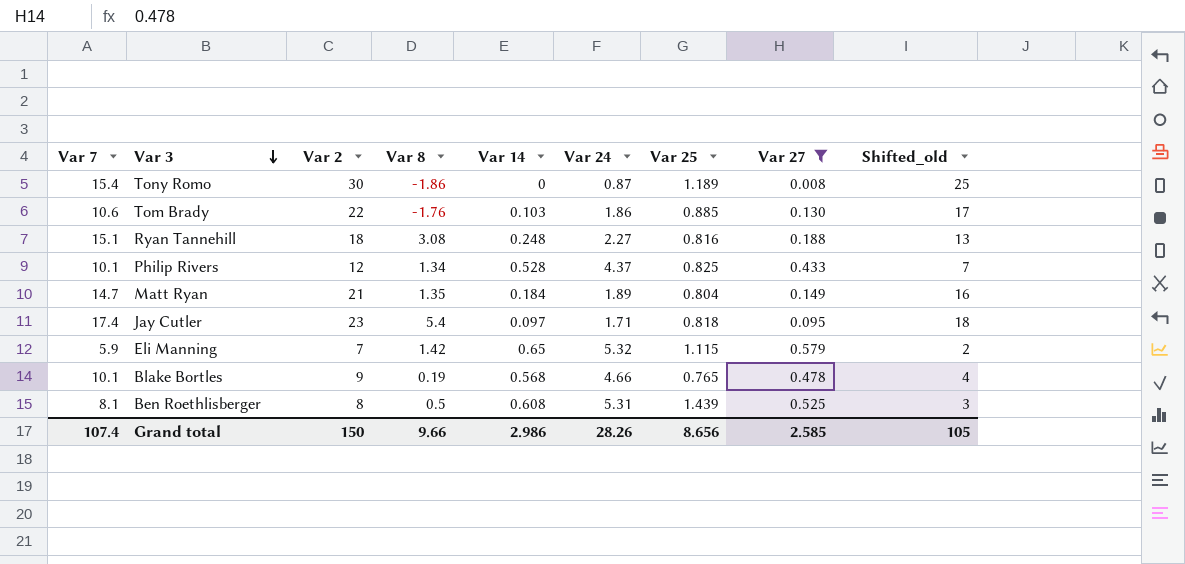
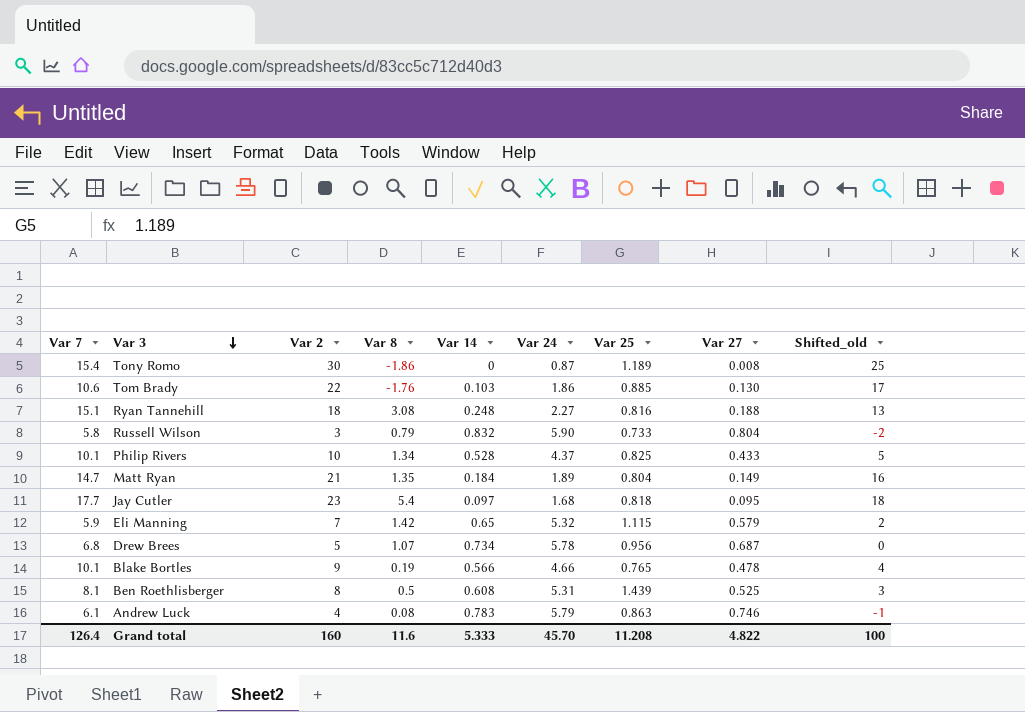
filter: Var 27 <= 0.579 -> none
Philip Rivers | Var 2: 12 -> 10
Philip Rivers | Shifted_old: 7 -> 5
Jay Cutler | Var 7: 17.4 -> 17.7
Jay Cutler | Var 24: 1.71 -> 1.68
Blake Bortles | Var 14: 0.568 -> 0.566
Grand total | Var 7: 107.4 -> 126.4
Grand total | Var 2: 150 -> 160
Grand total | Var 8: 9.66 -> 11.6
Grand total | Var 14: 2.986 -> 5.333
Grand total | Var 24: 28.26 -> 45.70
Grand total | Var 25: 8.656 -> 11.208
Grand total | Var 27: 2.585 -> 4.822
Grand total | Shifted_old: 105 -> 100

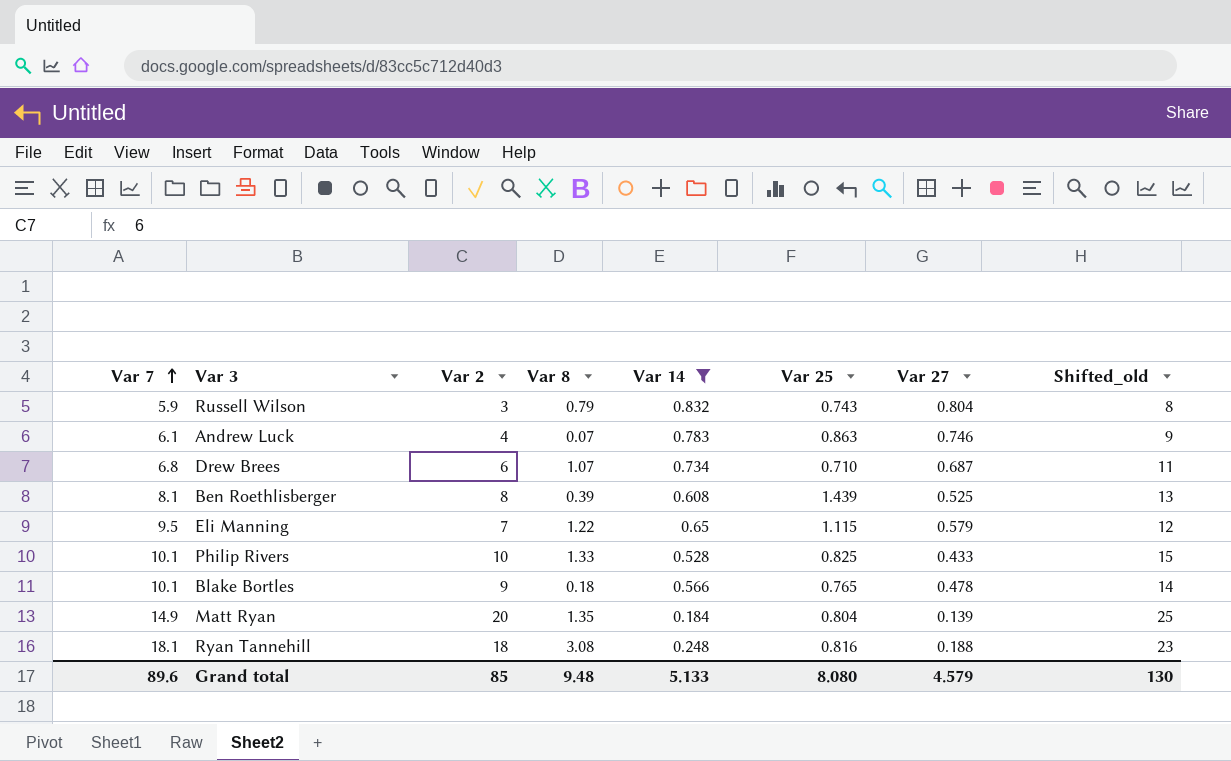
filter: none -> Var 14 >= 0.184
row order: Var 3 descending -> Var 7 ascending
column Var 24 | position: 6 -> none
column Shifted_old | formula: [Var 2] - 5 -> [Var 2] + 5
Russell Wilson | Var 7: 5.8 -> 5.9
Russell Wilson | Var 25: 0.733 -> 0.743
Andrew Luck | Var 8: 0.08 -> 0.07
Drew Brees | Var 2: 5 -> 6
Drew Brees | Var 25: 0.956 -> 0.710
Ben Roethlisberger | Var 8: 0.5 -> 0.39
Eli Manning | Var 7: 5.9 -> 9.5
Eli Manning | Var 8: 1.42 -> 1.22
Philip Rivers | Var 8: 1.34 -> 1.33
Blake Bortles | Var 8: 0.19 -> 0.18
Matt Ryan | Var 7: 14.7 -> 14.9
Matt Ryan | Var 2: 21 -> 20
Matt Ryan | Var 27: 0.149 -> 0.139
Ryan Tannehill | Var 7: 15.1 -> 18.1
Grand total | Var 7: 126.4 -> 89.6
Grand total | Var 2: 160 -> 85
Grand total | Var 8: 11.6 -> 9.48
Grand total | Var 14: 5.333 -> 5.133
Grand total | Var 25: 11.208 -> 8.080
Grand total | Var 27: 4.822 -> 4.579
Grand total | Shifted_old: 100 -> 130

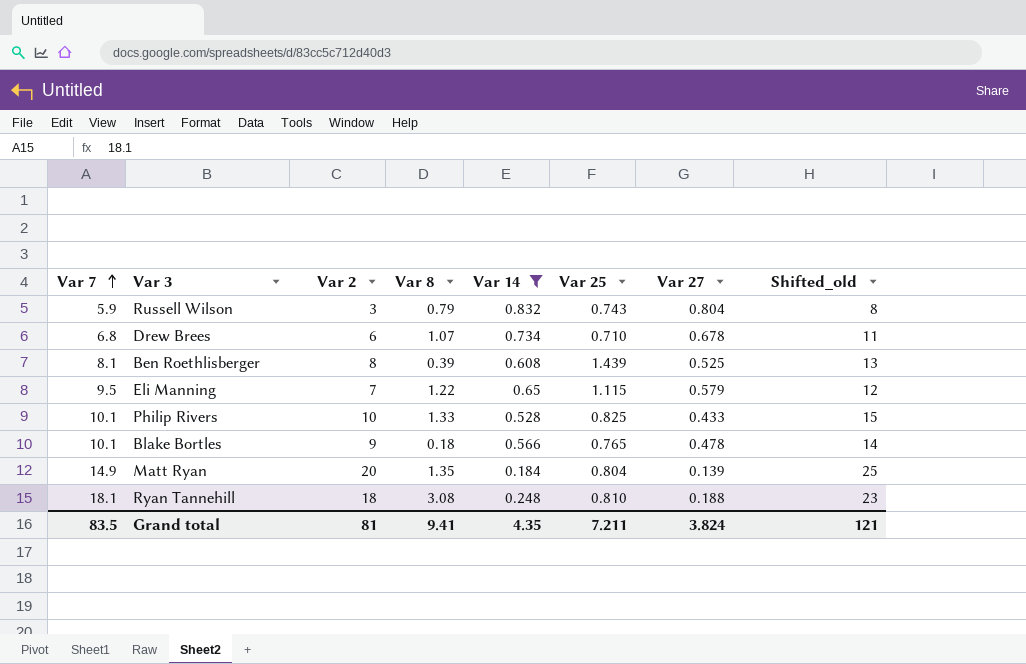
row Andrew Luck: 6.1 | 4 | 0.07 | 0.783 | 0.863 | 0.746 | 9 -> none
Drew Brees | Var 27: 0.687 -> 0.678
Ryan Tannehill | Var 25: 0.816 -> 0.810
Grand total | Var 7: 89.6 -> 83.5
Grand total | Var 2: 85 -> 81
Grand total | Var 8: 9.48 -> 9.41
Grand total | Var 14: 5.133 -> 4.35
Grand total | Var 25: 8.080 -> 7.211
Grand total | Var 27: 4.579 -> 3.824
Grand total | Shifted_old: 130 -> 121

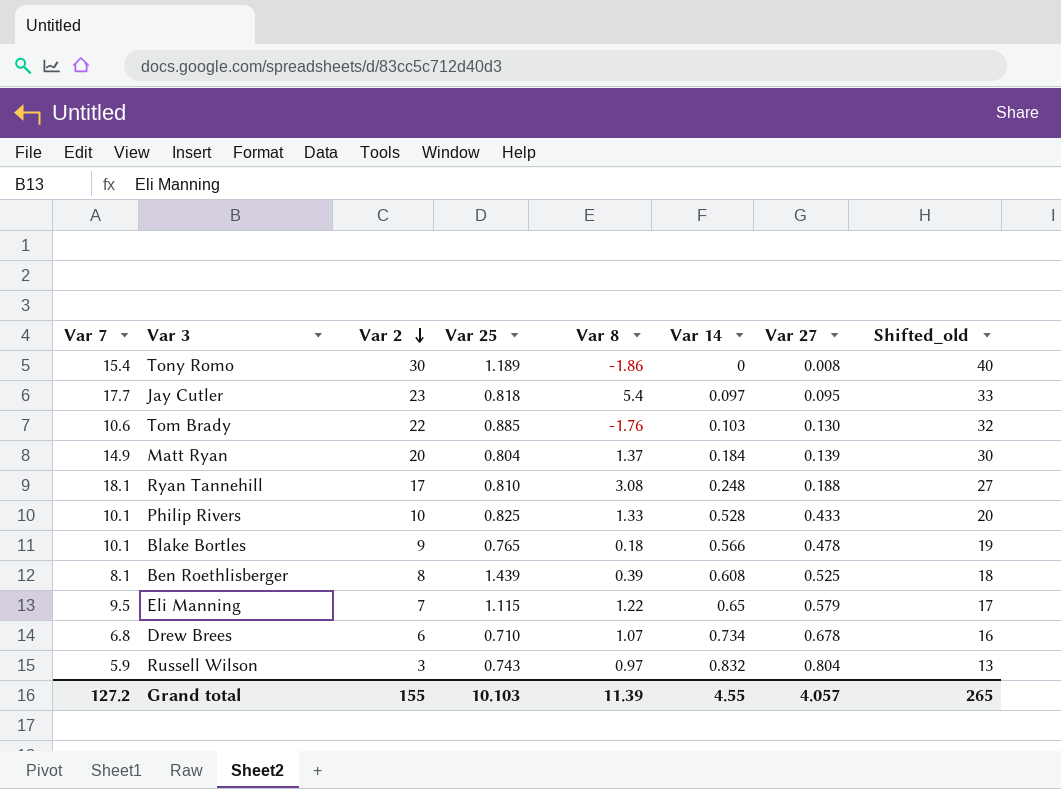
filter: Var 14 >= 0.184 -> none
row order: Var 7 ascending -> Var 2 descending
column Var 25 | position: 6 -> 4
column Shifted_old | formula: [Var 2] + 5 -> [Var 2] + 10
Matt Ryan | Var 8: 1.35 -> 1.37
Ryan Tannehill | Var 2: 18 -> 17
Russell Wilson | Var 8: 0.79 -> 0.97
Grand total | Var 7: 83.5 -> 127.2
Grand total | Var 2: 81 -> 155
Grand total | Var 25: 7.211 -> 10.103
Grand total | Var 8: 9.41 -> 11.39
Grand total | Var 14: 4.35 -> 4.55
Grand total | Var 27: 3.824 -> 4.057
Grand total | Shifted_old: 121 -> 265

